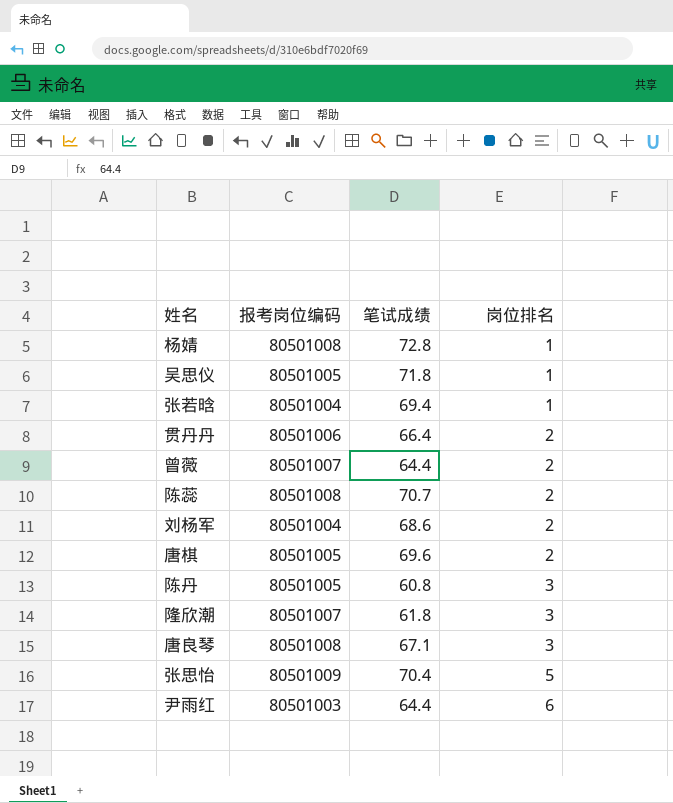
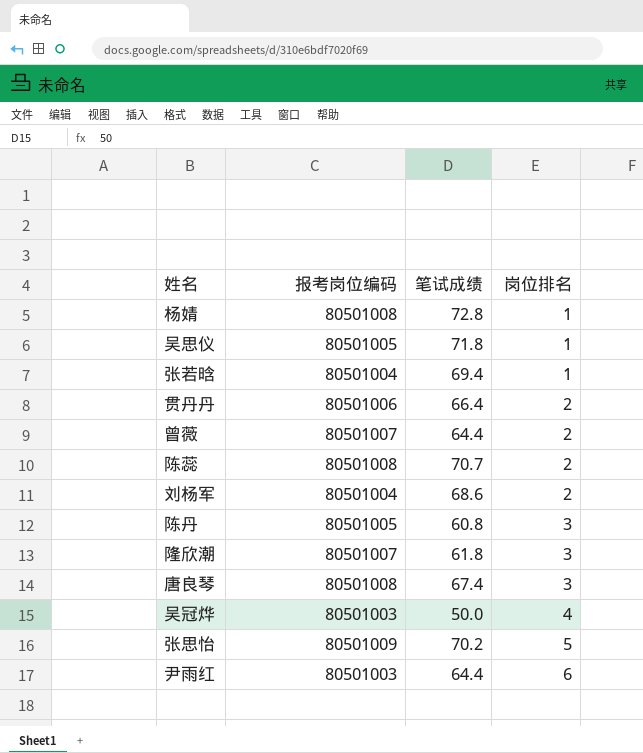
row 唐棋: 80501005 | 69.6 | 2 -> none
唐良琴 | 笔试成绩: 67.1 -> 67.4
row 吴冠烨: none -> 80501003 | 50.0 | 4
张思怡 | 笔试成绩: 70.4 -> 70.2

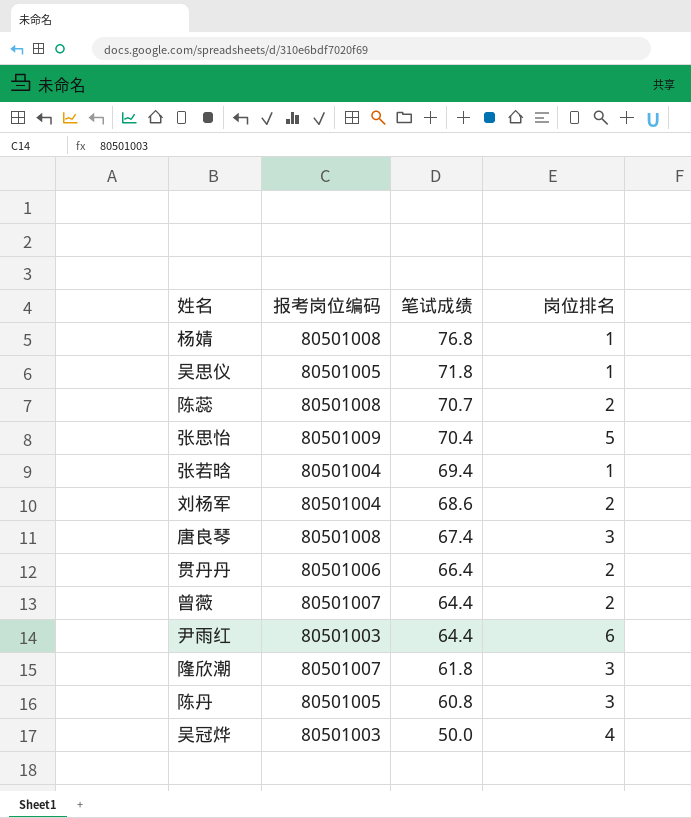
row order: 岗位排名 ascending -> 笔试成绩 descending
杨婧 | 笔试成绩: 72.8 -> 76.8
张思怡 | 笔试成绩: 70.2 -> 70.4

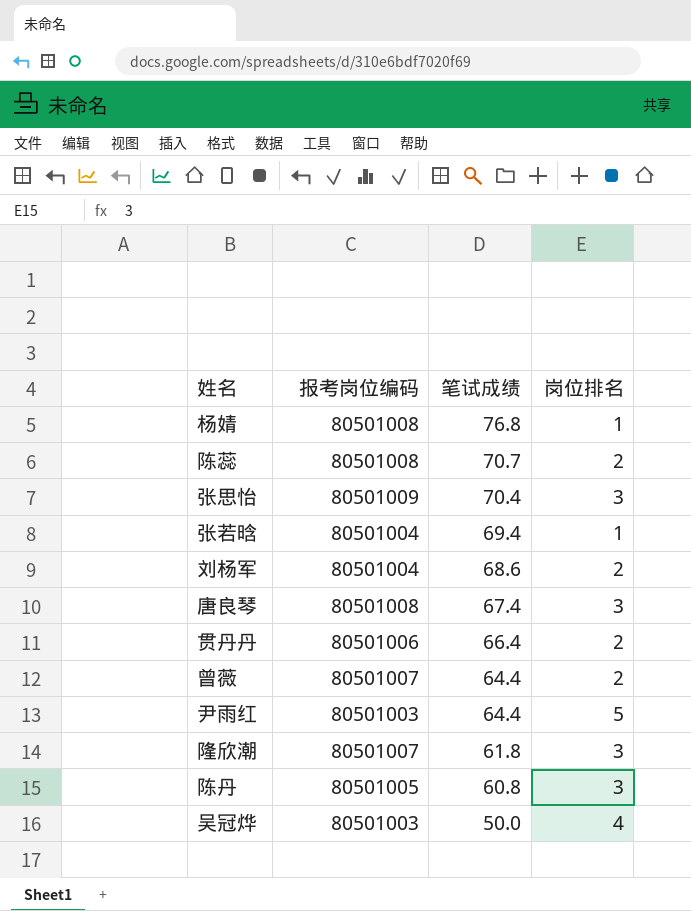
row 吴思仪: 80501005 | 71.8 | 1 -> none
张思怡 | 岗位排名: 5 -> 3
尹雨红 | 岗位排名: 6 -> 5

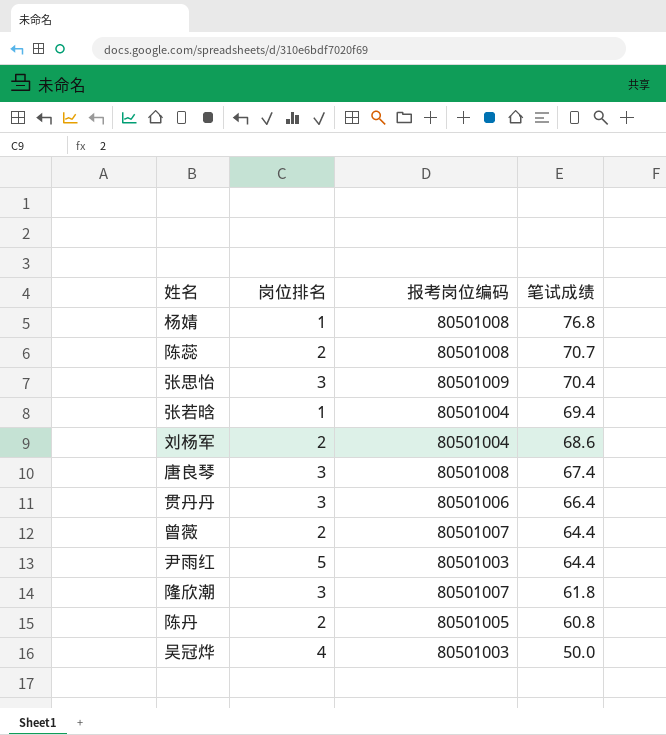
column 岗位排名 | position: 4 -> 2
贯丹丹 | 岗位排名: 2 -> 3
陈丹 | 岗位排名: 3 -> 2

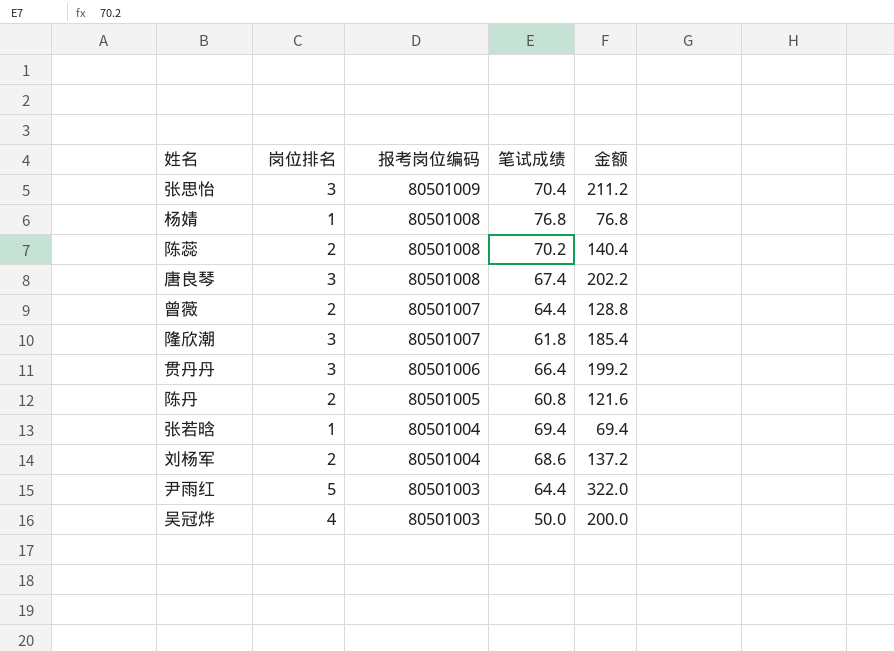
row order: 笔试成绩 descending -> 报考岗位编码 descending
column 金额 | formula: none -> [岗位排名] * [笔试成绩]
陈蕊 | 笔试成绩: 70.7 -> 70.2

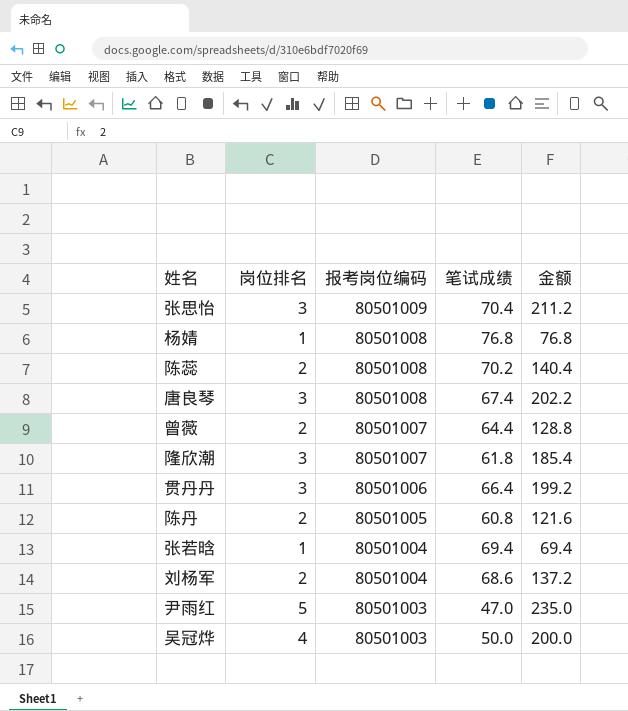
尹雨红 | 笔试成绩: 64.4 -> 47.0
尹雨红 | 金额: 322.0 -> 235.0

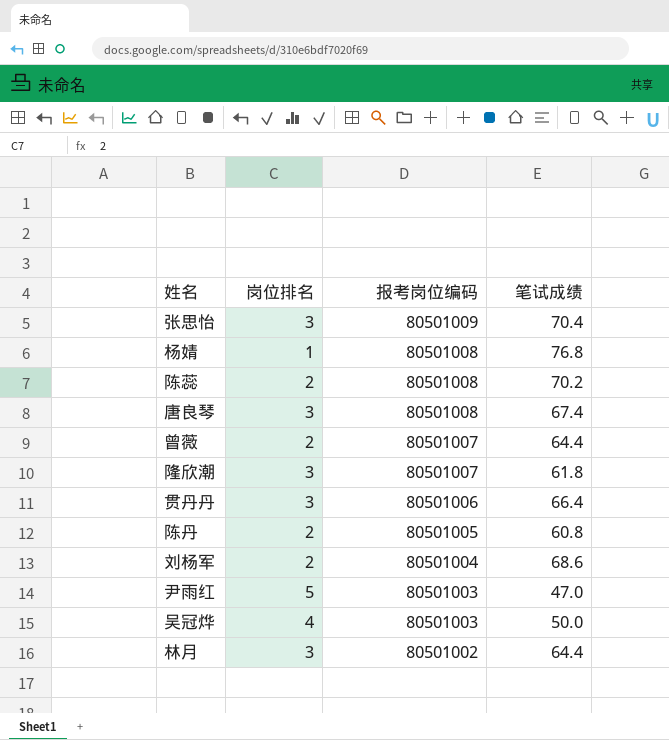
column 金额 | formula: [岗位排名] * [笔试成绩] -> none
row 张若晗: 1 | 80501004 | 69.4 | 69.4 -> none
row 林月: none -> 3 | 80501002 | 64.4

